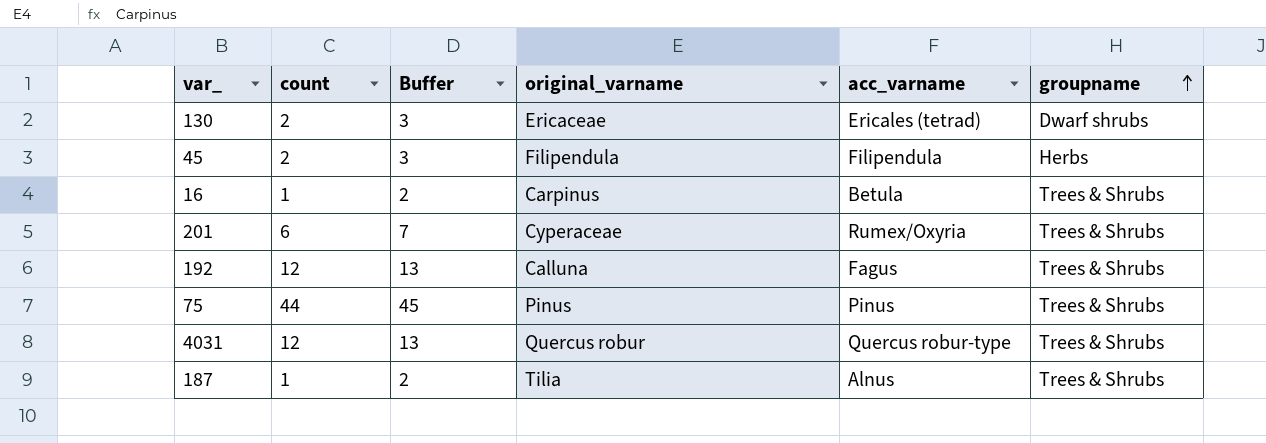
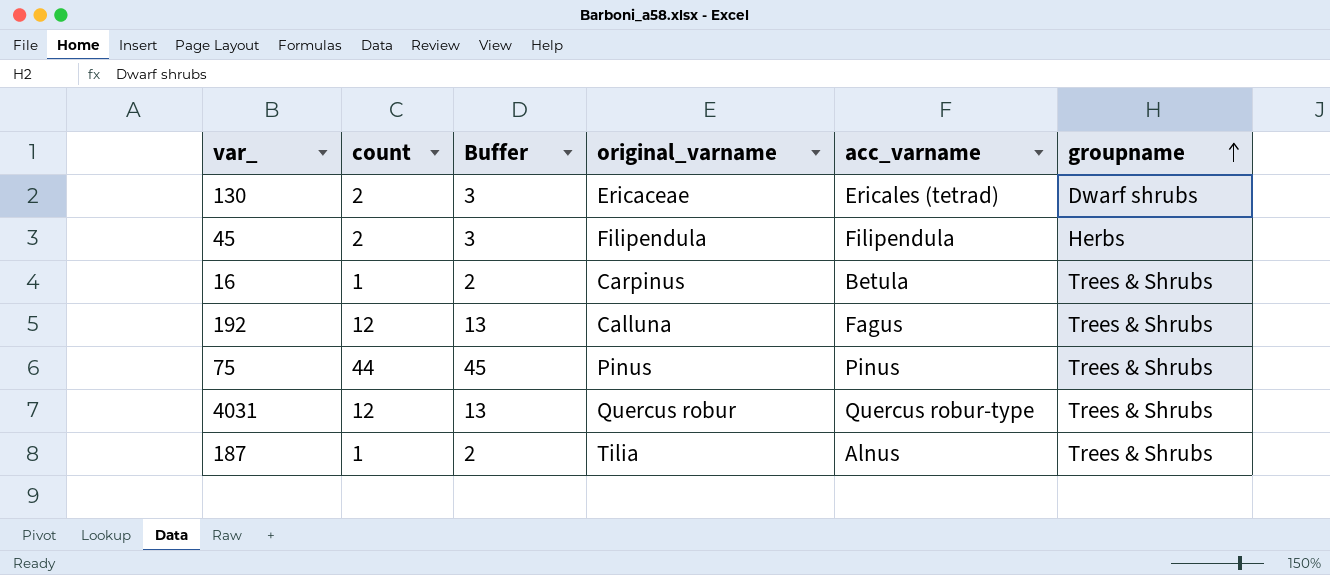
row 201: 6 | 7 | Cyperaceae | Rumex/Oxyria | Trees & Shrubs -> none

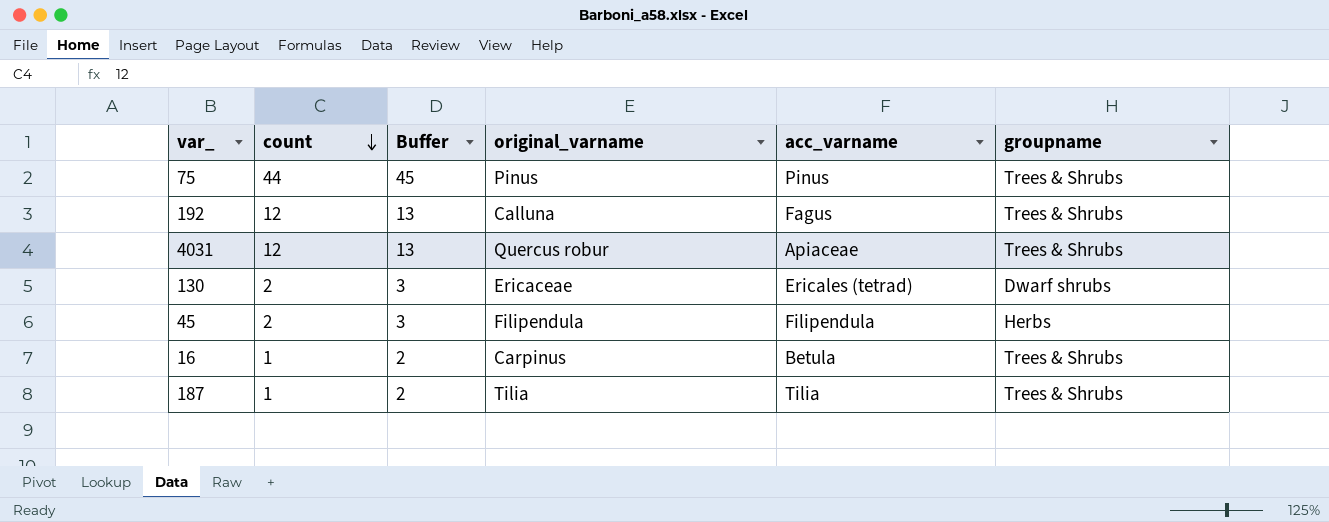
row order: groupname ascending -> count descending
4031 | acc_varname: Quercus robur-type -> Apiaceae
187 | acc_varname: Alnus -> Tilia

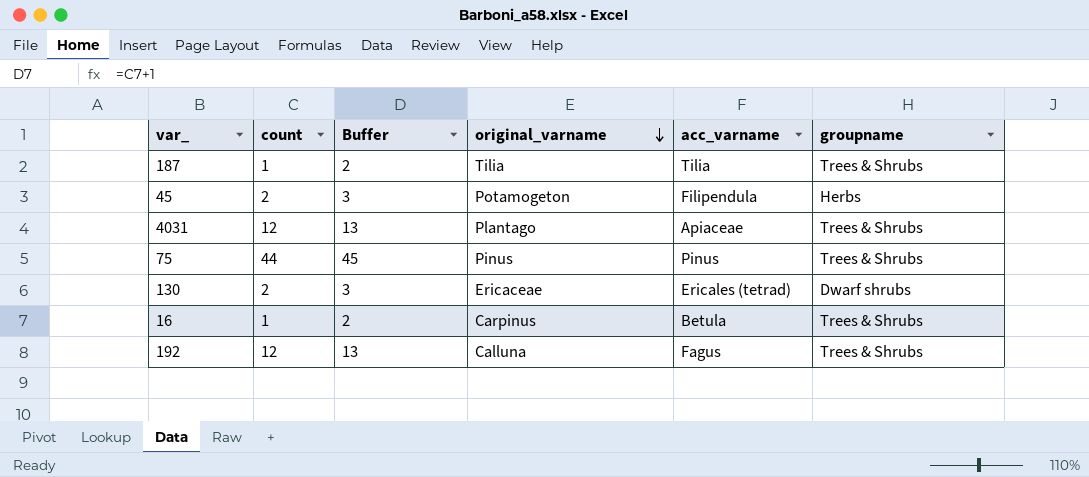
row order: count descending -> original_varname descending
45 | original_varname: Filipendula -> Potamogeton
4031 | original_varname: Quercus robur -> Plantago

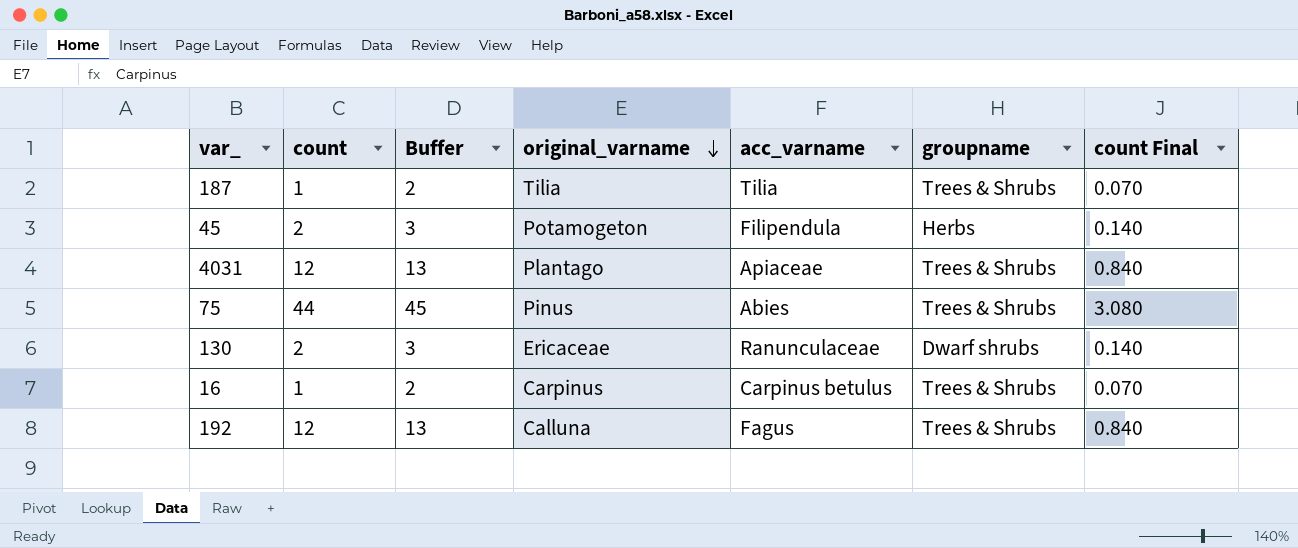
column count Final | formula: none -> [count] * 0.07
75 | acc_varname: Pinus -> Abies
130 | acc_varname: Ericales (tetrad) -> Ranunculaceae
16 | acc_varname: Betula -> Carpinus betulus

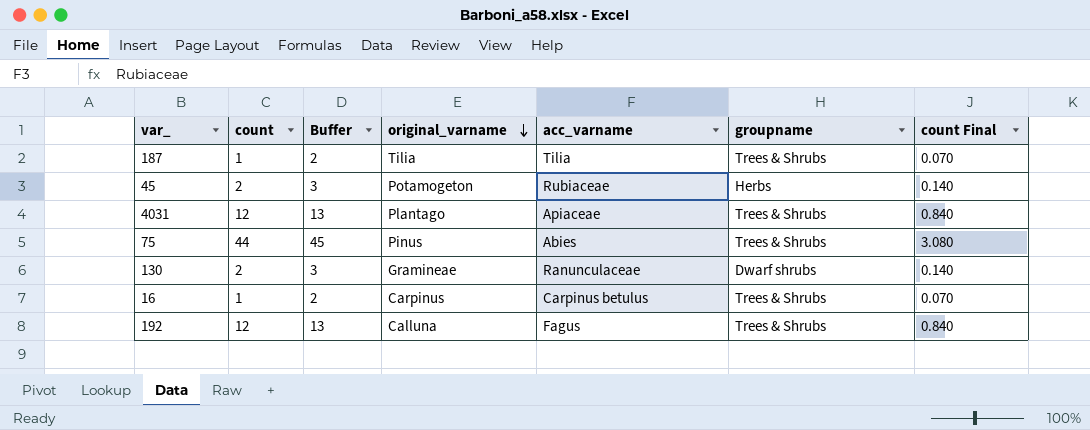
45 | acc_varname: Filipendula -> Rubiaceae
130 | original_varname: Ericaceae -> Gramineae

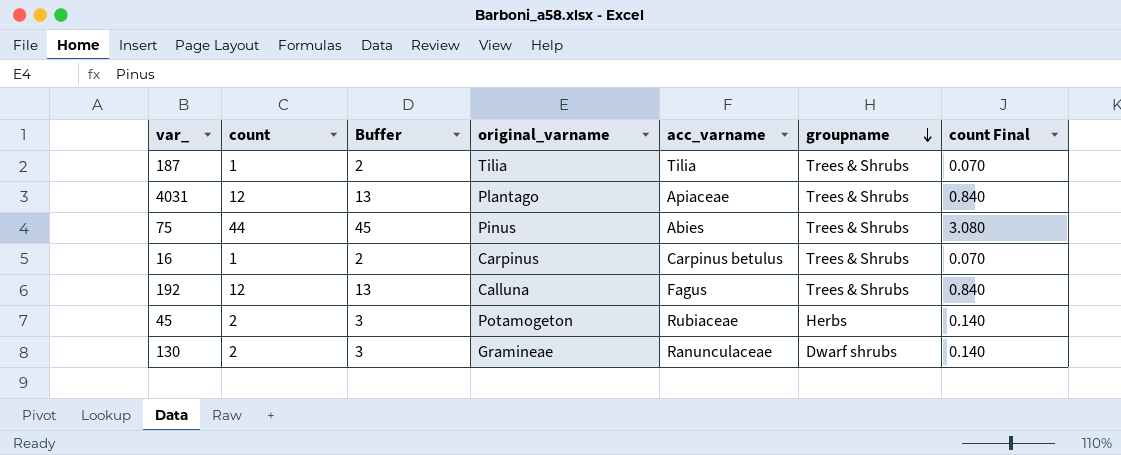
row order: original_varname descending -> groupname descending

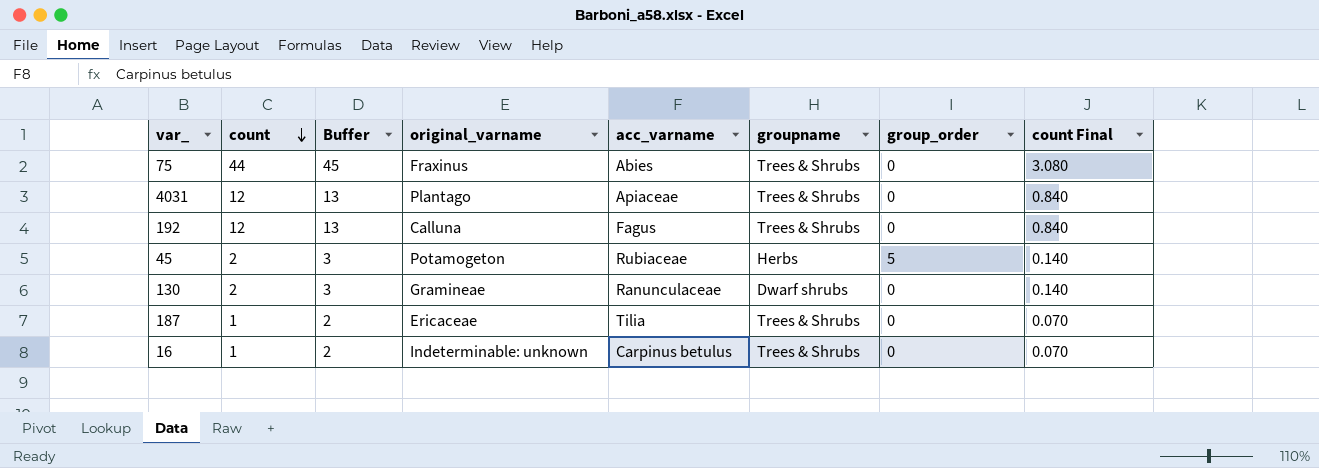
row order: groupname descending -> count descending
column group_order | position: none -> 7
75 | original_varname: Pinus -> Fraxinus
187 | original_varname: Tilia -> Ericaceae
16 | original_varname: Carpinus -> Indeterminable: unknown

